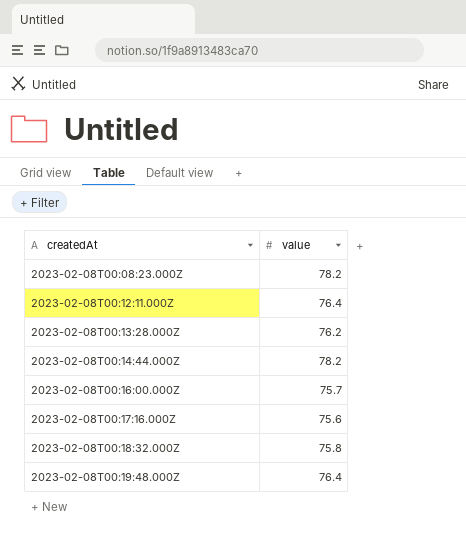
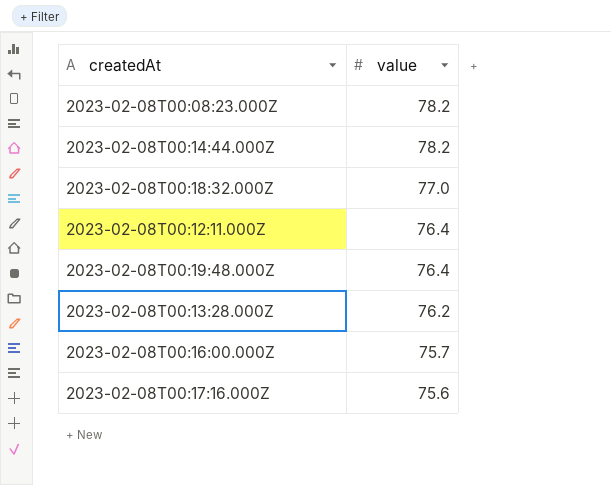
row order: createdAt ascending -> value descending
2023-02-08T00:18:32.000Z | value: 75.8 -> 77.0

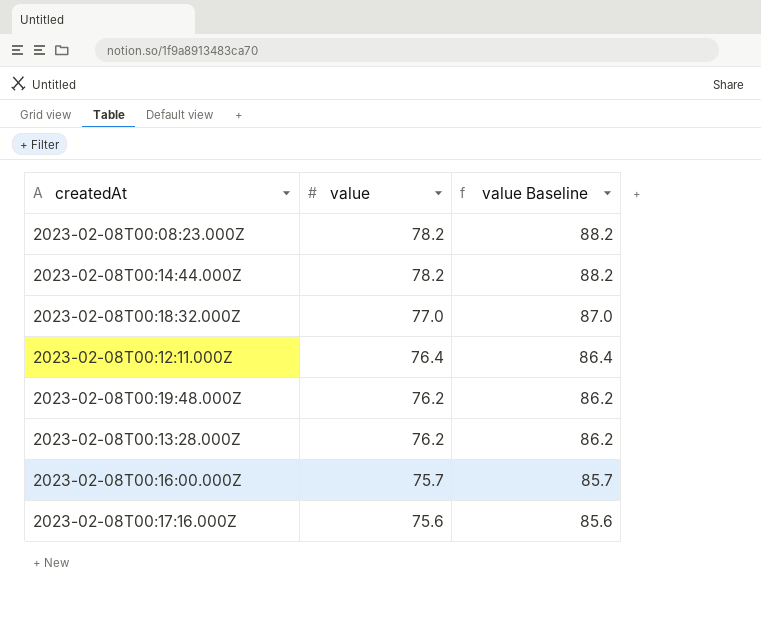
column value Baseline | formula: none -> [value] + 10
2023-02-08T00:19:48.000Z | value: 76.4 -> 76.2

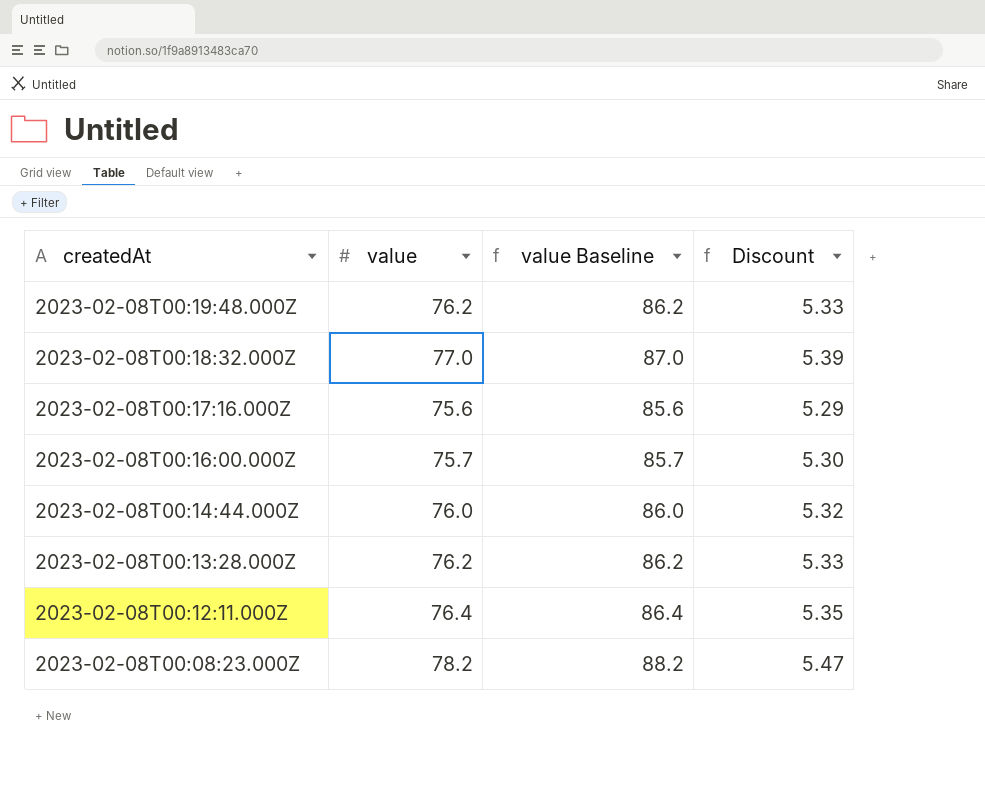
row order: value descending -> createdAt descending
column Discount | formula: none -> [value] * 0.07
2023-02-08T00:14:44.000Z | value: 78.2 -> 76.0
2023-02-08T00:14:44.000Z | value Baseline: 88.2 -> 86.0

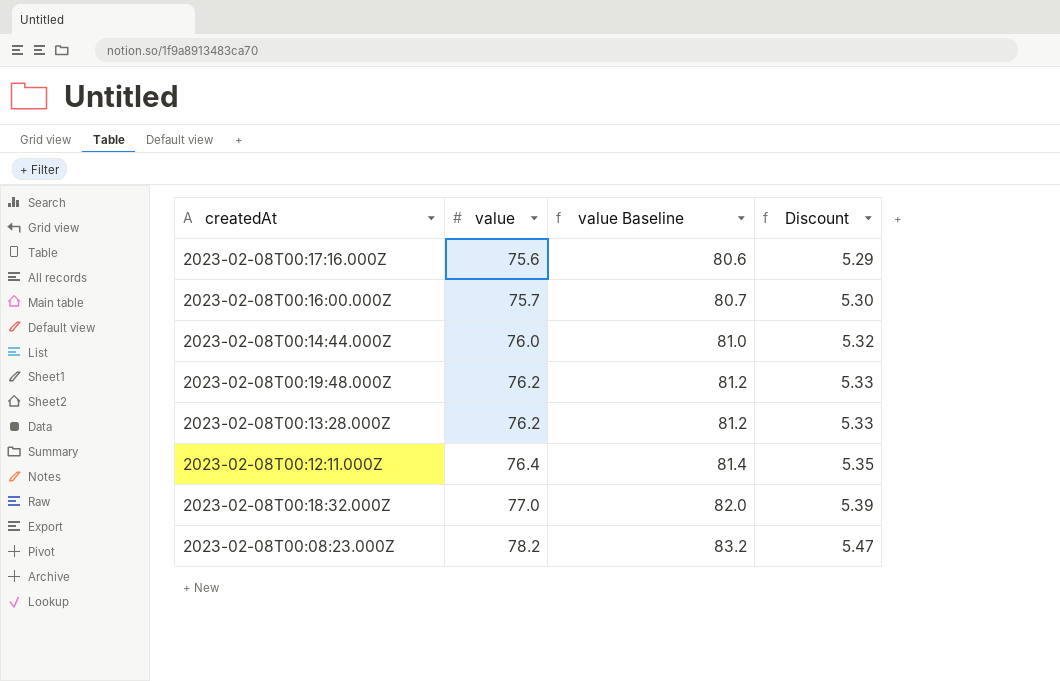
row order: createdAt descending -> value ascending
column value Baseline | formula: [value] + 10 -> [value] + 5

